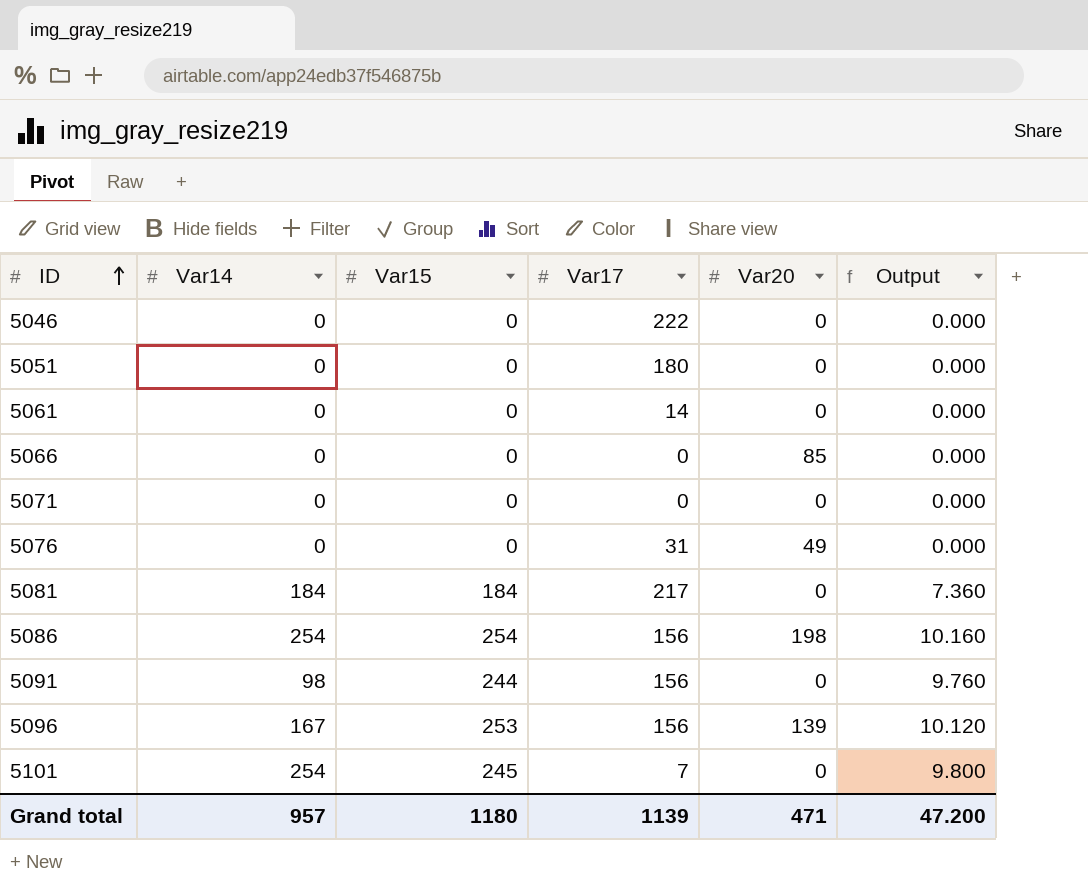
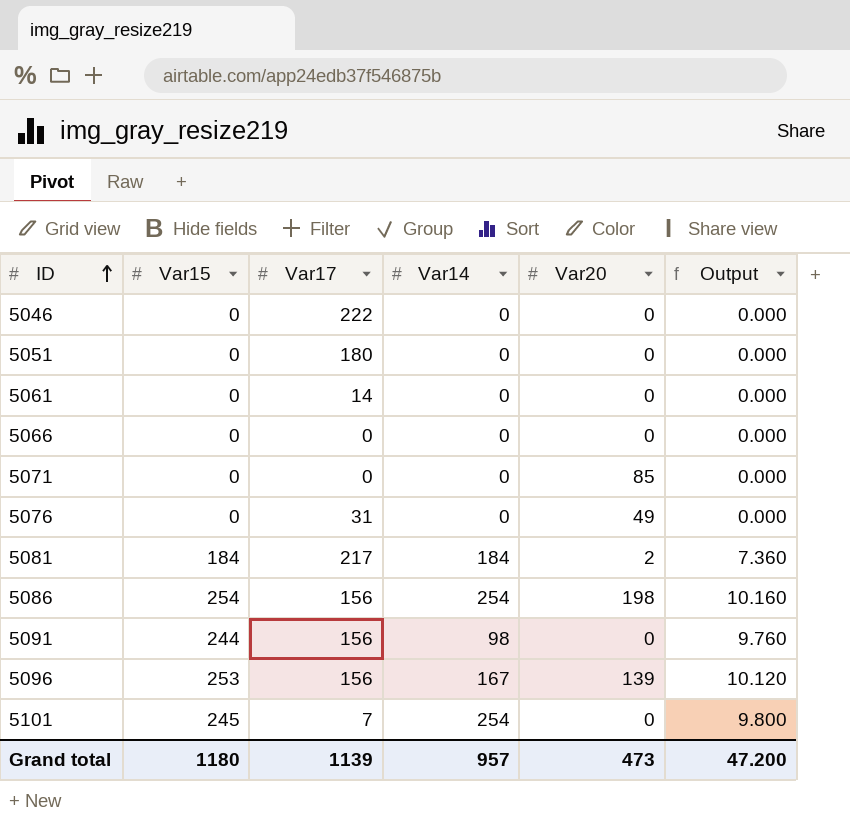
column Var14 | position: 2 -> 4
5066 | Var20: 85 -> 0
5071 | Var20: 0 -> 85
5081 | Var20: 0 -> 2
Grand total | Var20: 471 -> 473

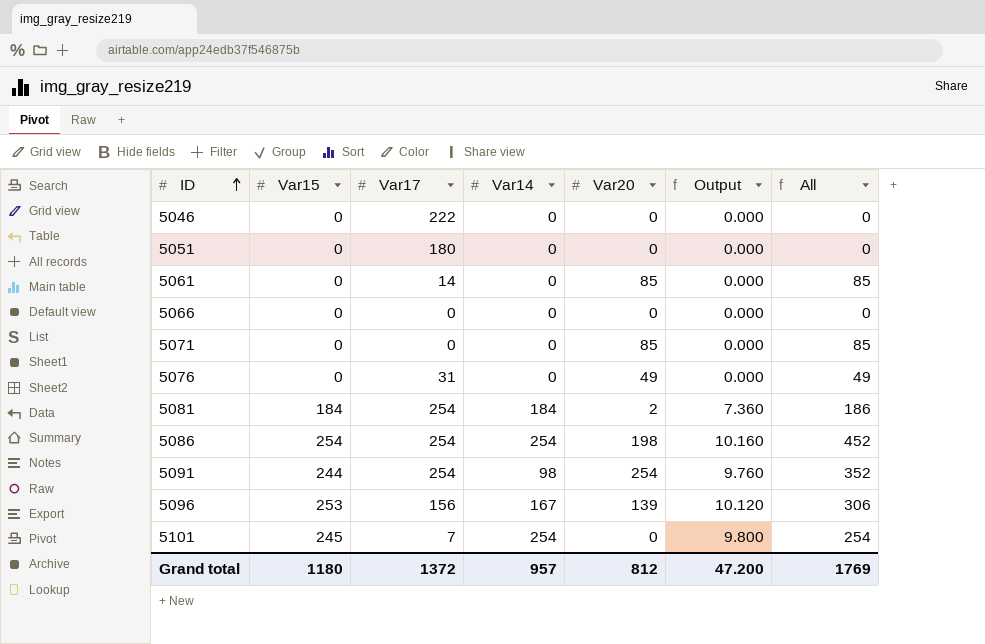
column All | formula: none -> [Var14] + [Var20]
5061 | Var20: 0 -> 85
5081 | Var17: 217 -> 254
5086 | Var17: 156 -> 254
5091 | Var17: 156 -> 254
5091 | Var20: 0 -> 254
Grand total | Var17: 1139 -> 1372
Grand total | Var20: 473 -> 812

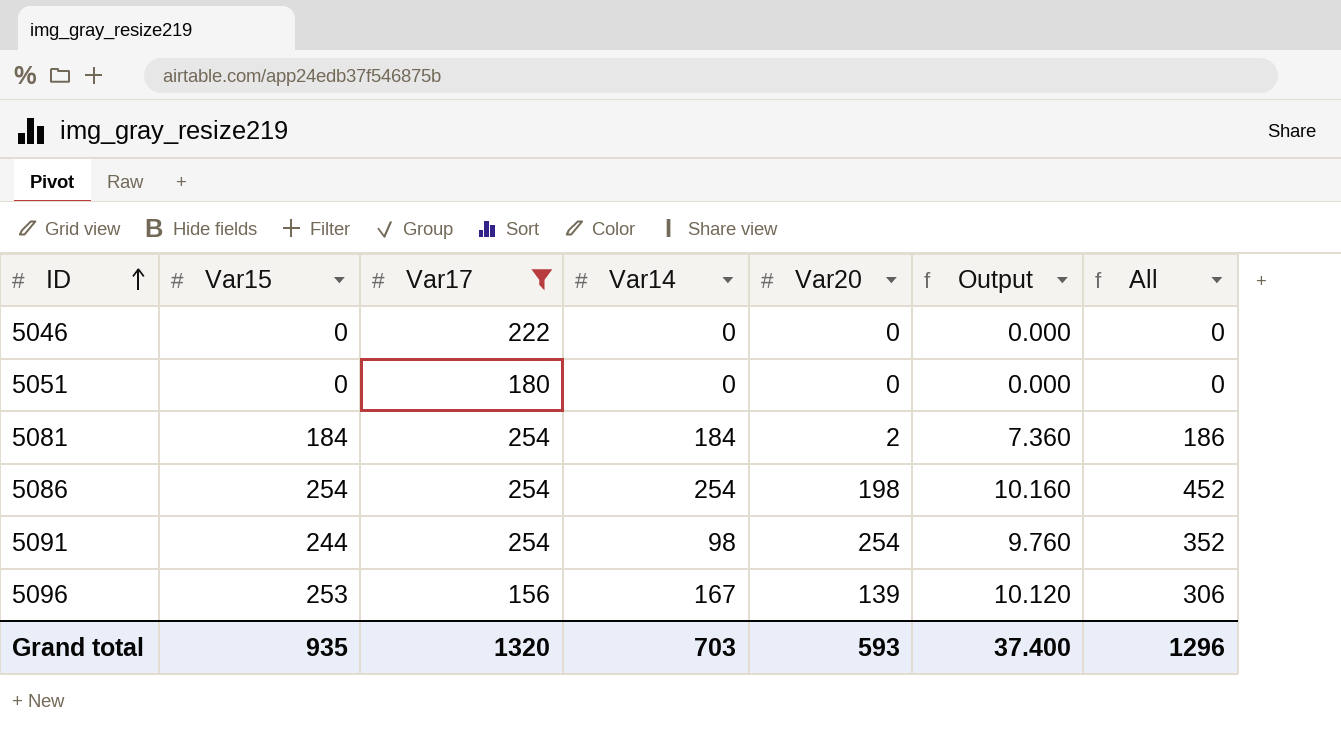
filter: none -> Var17 >= 156
Grand total | Var15: 1180 -> 935
Grand total | Var17: 1372 -> 1320
Grand total | Var14: 957 -> 703
Grand total | Var20: 812 -> 593
Grand total | Output: 47.200 -> 37.400
Grand total | All: 1769 -> 1296

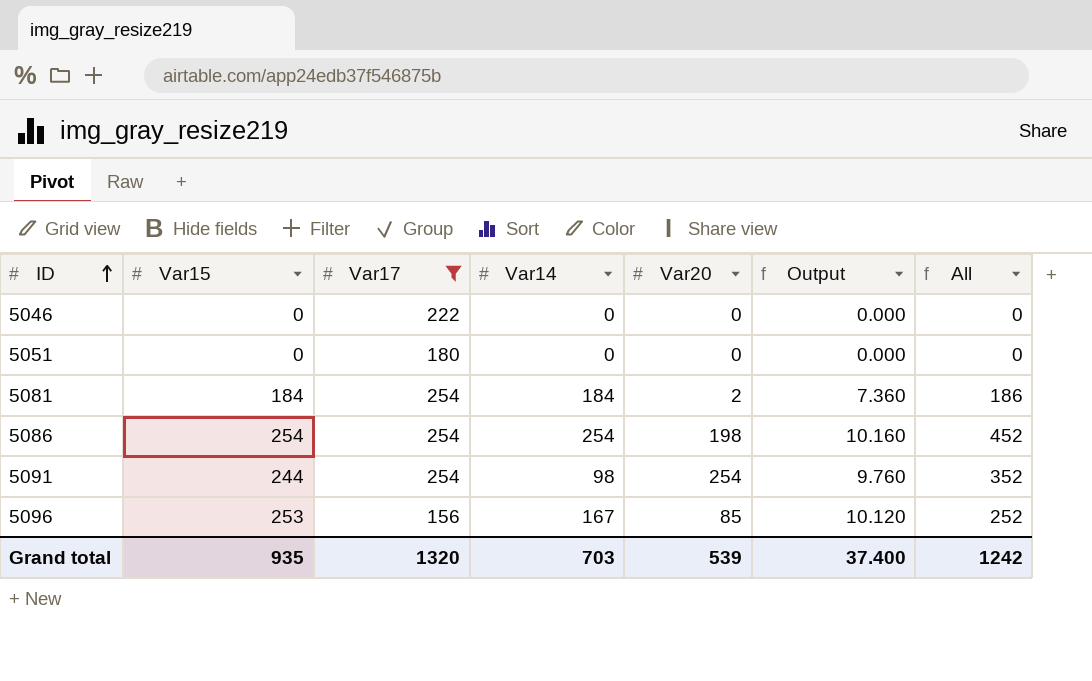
5096 | Var20: 139 -> 85
5096 | All: 306 -> 252
Grand total | Var20: 593 -> 539
Grand total | All: 1296 -> 1242

